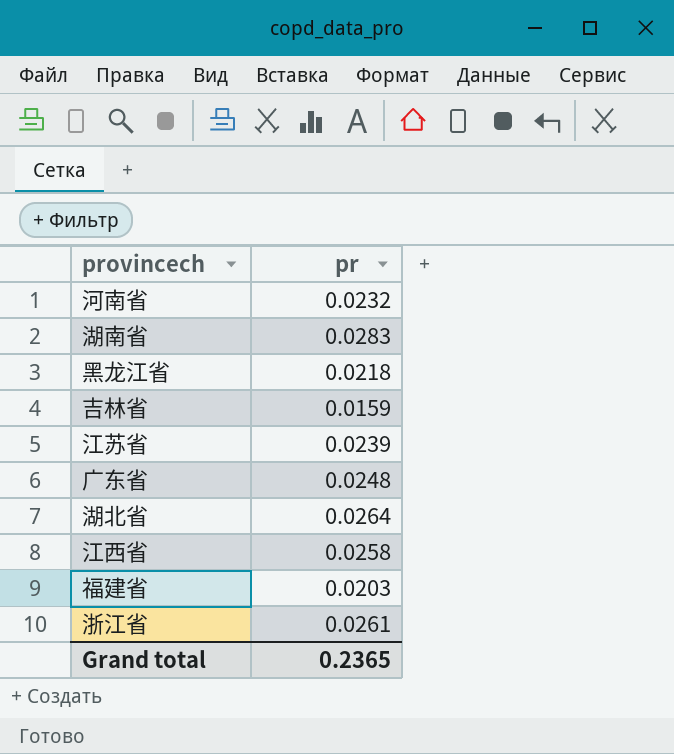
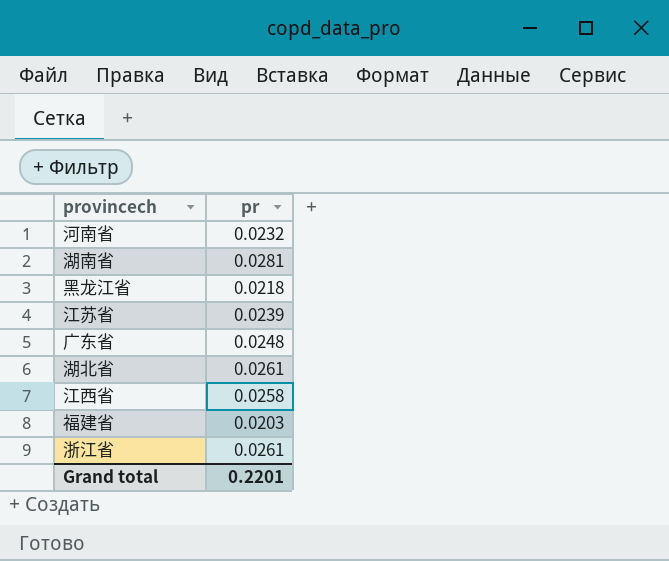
row 吉林省: 0.0159 -> none
湖南省 | pr: 0.0283 -> 0.0281
湖北省 | pr: 0.0264 -> 0.0261
Grand total | pr: 0.2365 -> 0.2201

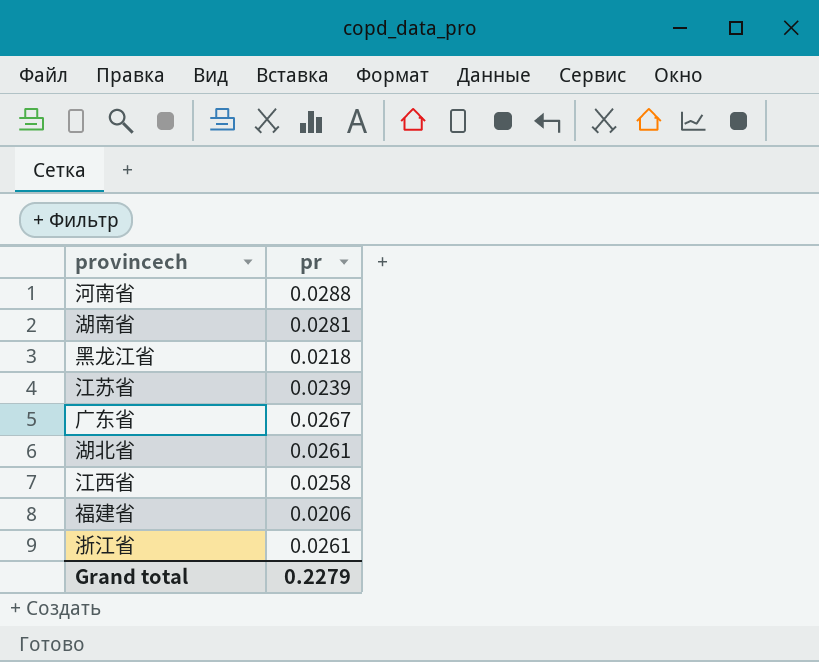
河南省 | pr: 0.0232 -> 0.0288
广东省 | pr: 0.0248 -> 0.0267
福建省 | pr: 0.0203 -> 0.0206
Grand total | pr: 0.2201 -> 0.2279

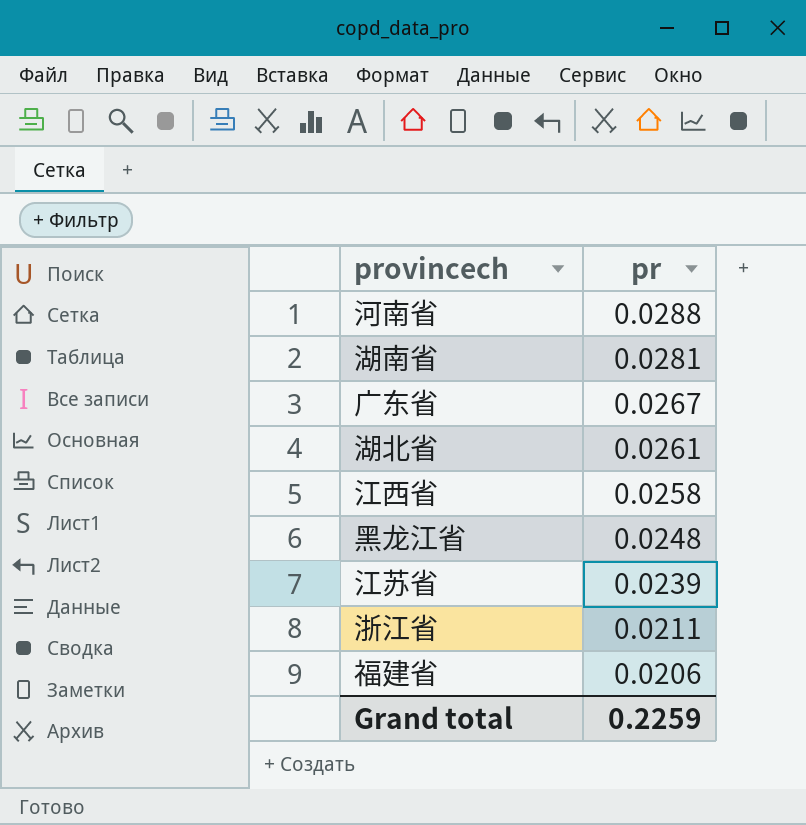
row order: none -> pr descending
黑龙江省 | pr: 0.0218 -> 0.0248
浙江省 | pr: 0.0261 -> 0.0211
Grand total | pr: 0.2279 -> 0.2259

